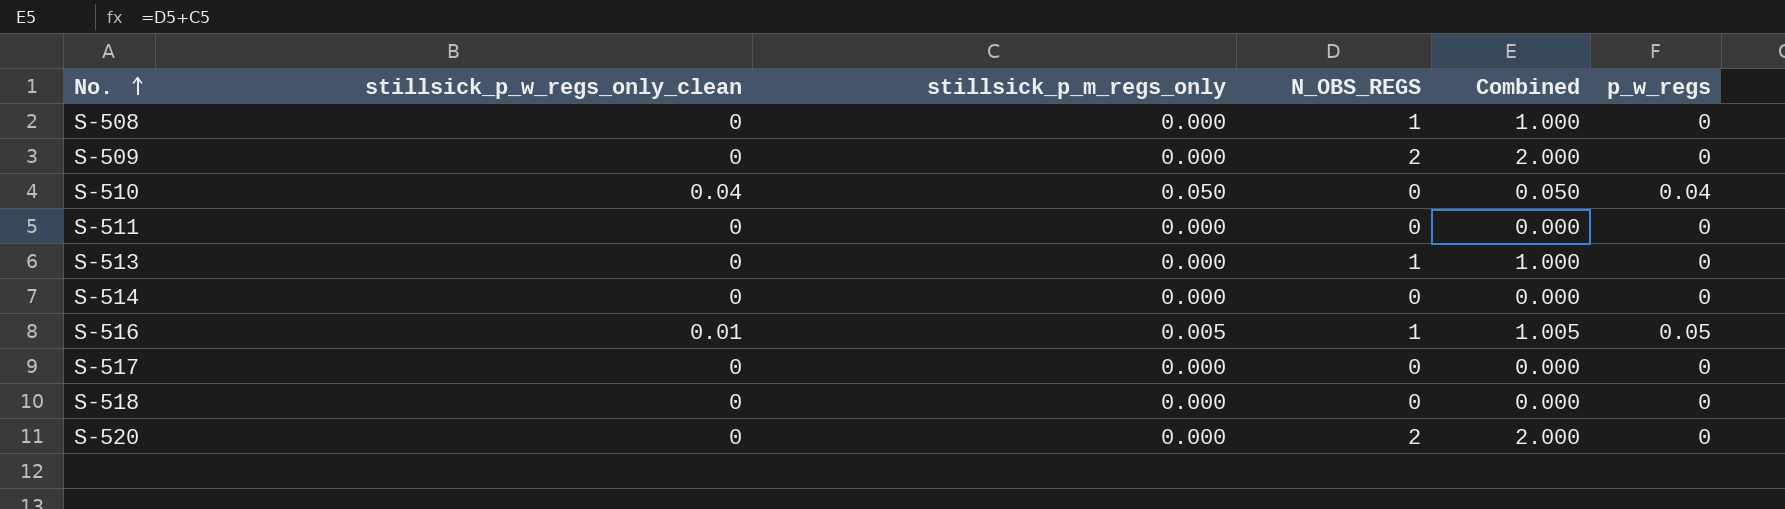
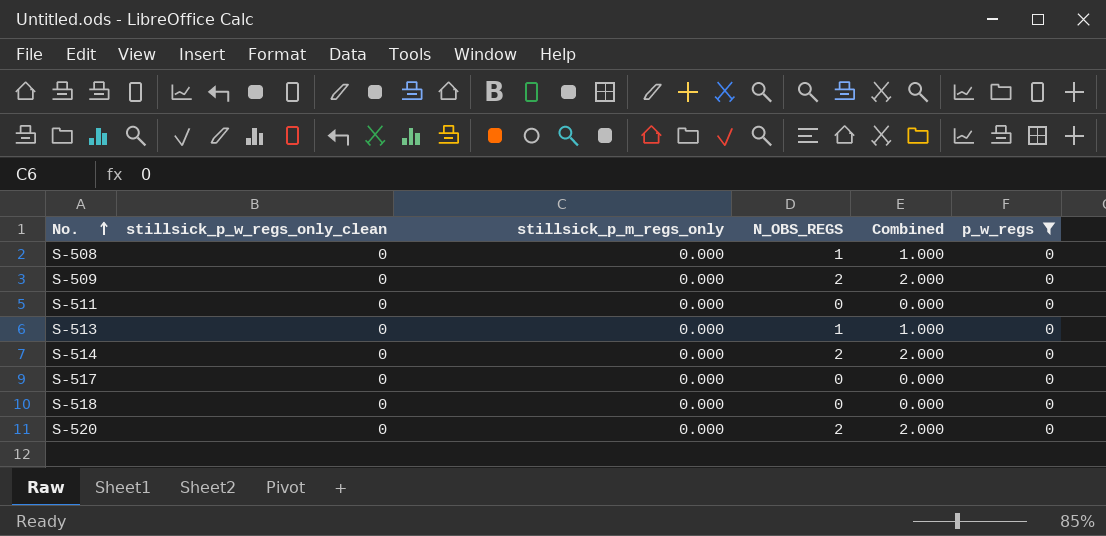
filter: none -> p_w_regs = 0
S-514 | N_OBS_REGS: 0 -> 2
S-514 | Combined: 0.000 -> 2.000

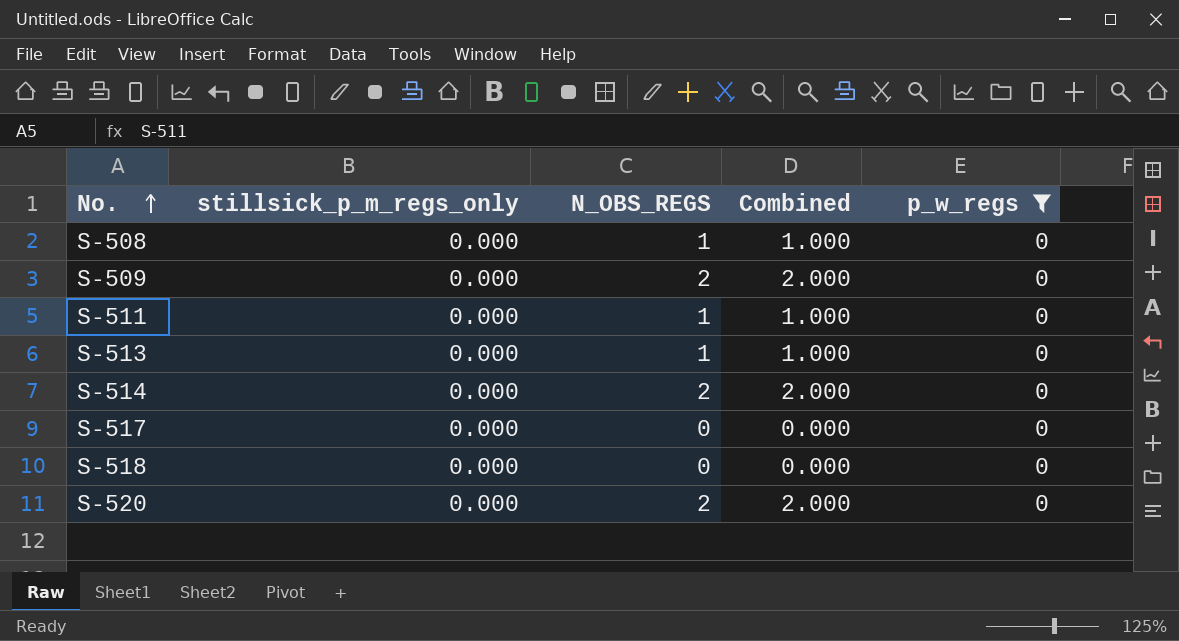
column stillsick_p_w_regs_only_clean | position: 2 -> none
S-511 | N_OBS_REGS: 0 -> 1
S-511 | Combined: 0.000 -> 1.000

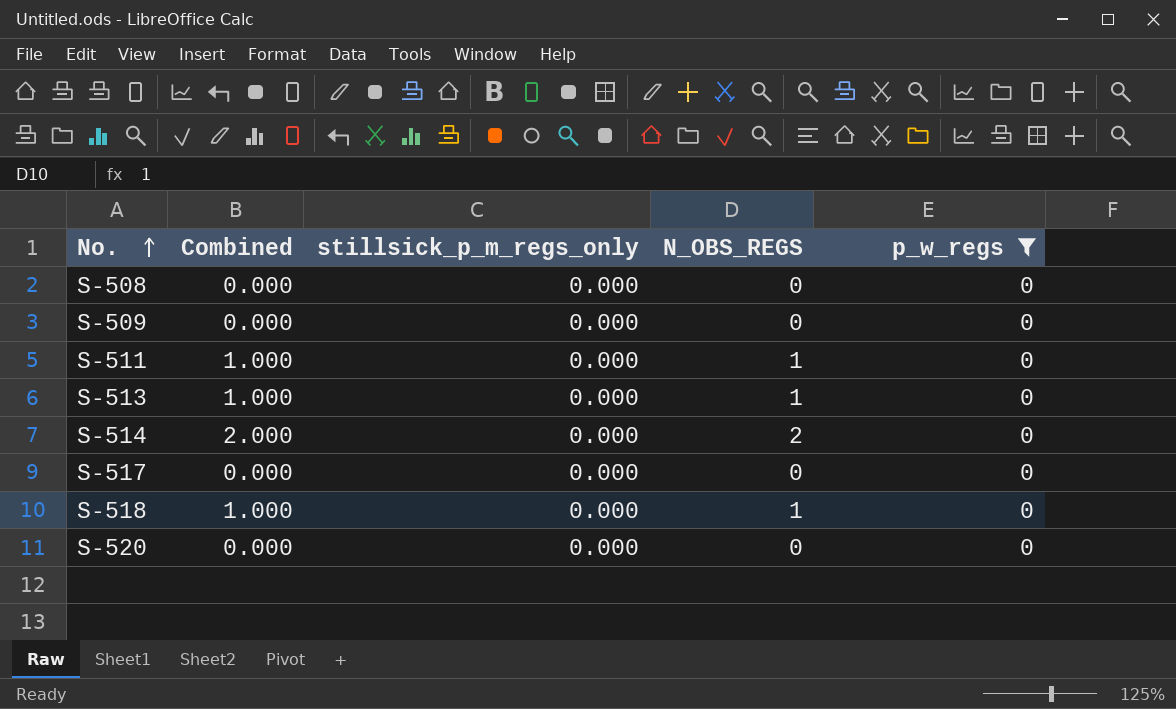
column Combined | position: 4 -> 2
S-508 | Combined: 1.000 -> 0.000
S-508 | N_OBS_REGS: 1 -> 0
S-509 | Combined: 2.000 -> 0.000
S-509 | N_OBS_REGS: 2 -> 0
S-518 | Combined: 0.000 -> 1.000
S-518 | N_OBS_REGS: 0 -> 1
S-520 | Combined: 2.000 -> 0.000
S-520 | N_OBS_REGS: 2 -> 0

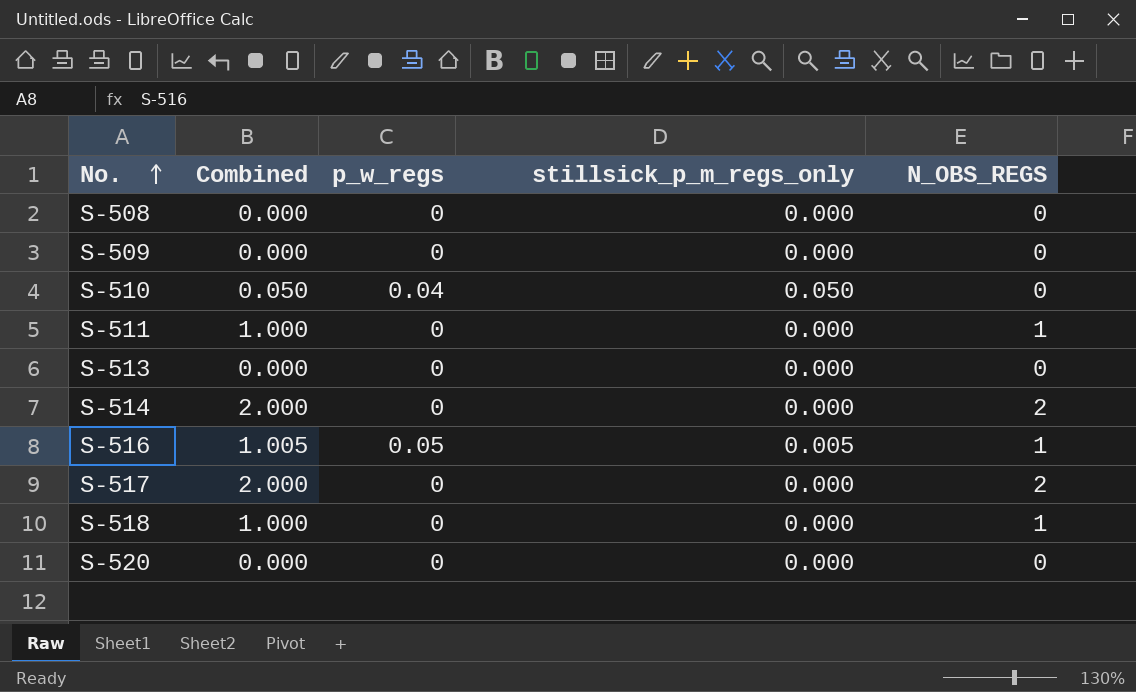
filter: p_w_regs = 0 -> none
column p_w_regs | position: 5 -> 3
S-513 | Combined: 1.000 -> 0.000
S-513 | N_OBS_REGS: 1 -> 0
S-517 | Combined: 0.000 -> 2.000
S-517 | N_OBS_REGS: 0 -> 2

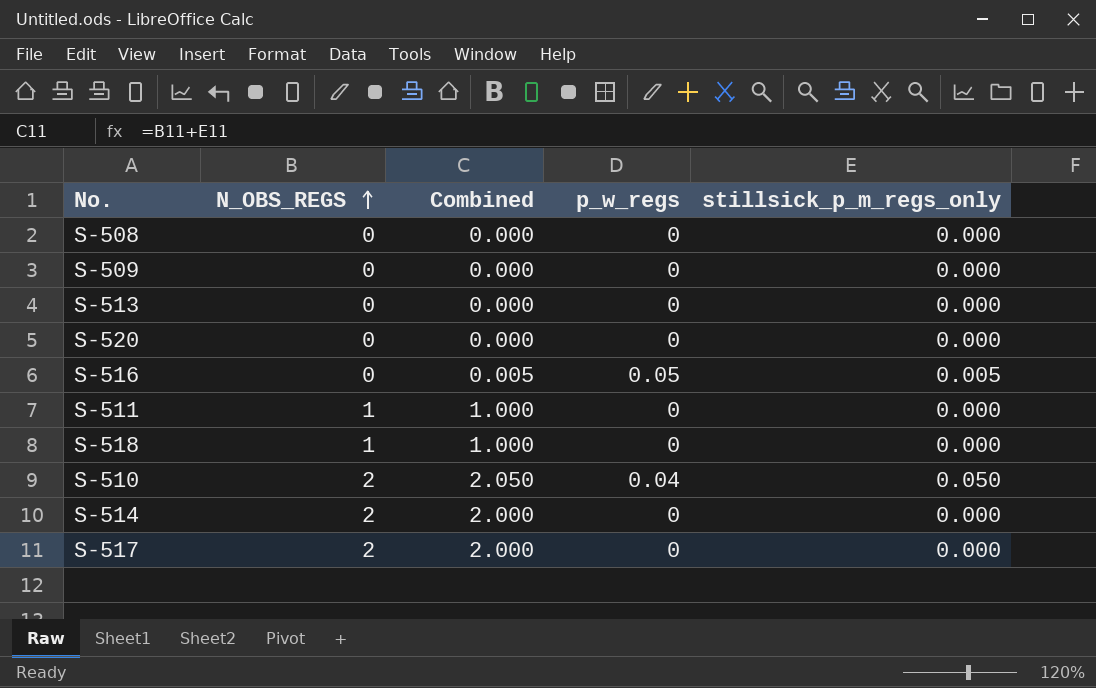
row order: No. ascending -> N_OBS_REGS ascending
column N_OBS_REGS | position: 5 -> 2
S-516 | N_OBS_REGS: 1 -> 0
S-516 | Combined: 1.005 -> 0.005
S-510 | N_OBS_REGS: 0 -> 2
S-510 | Combined: 0.050 -> 2.050

